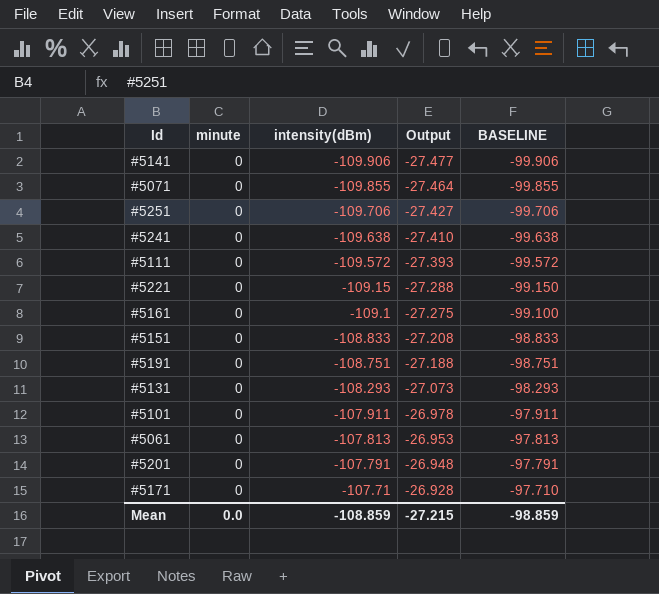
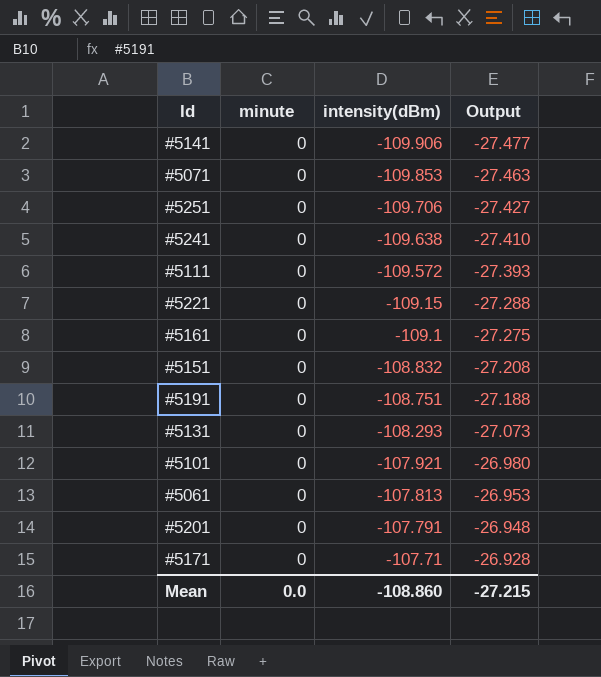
column BASELINE | formula: [intensity(dBm)] + 10 -> none
#5071 | intensity(dBm): -109.855 -> -109.853
#5071 | Output: -27.464 -> -27.463
#5151 | intensity(dBm): -108.833 -> -108.832
#5101 | intensity(dBm): -107.911 -> -107.921
#5101 | Output: -26.978 -> -26.980
Mean | intensity(dBm): -108.859 -> -108.860

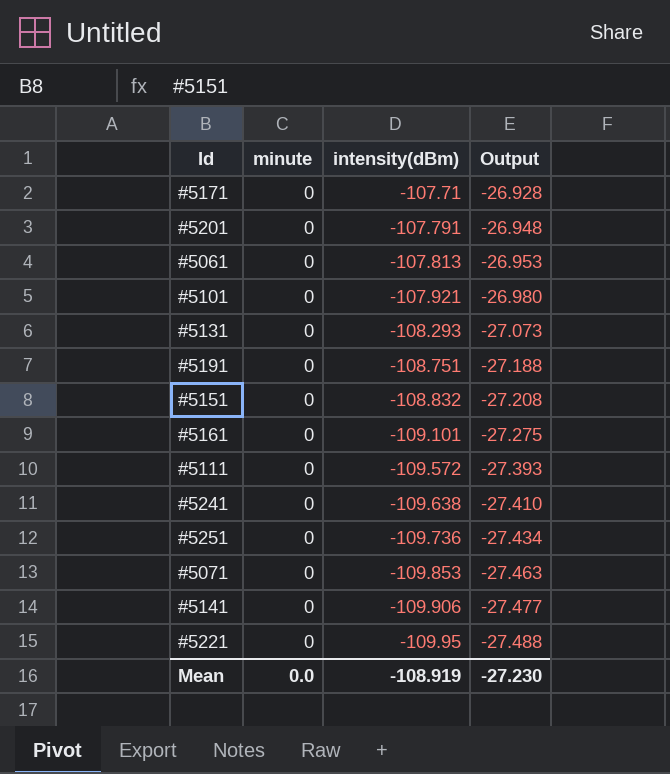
row order: intensity(dBm) ascending -> intensity(dBm) descending
#5161 | intensity(dBm): -109.1 -> -109.101
#5251 | intensity(dBm): -109.706 -> -109.736
#5251 | Output: -27.427 -> -27.434
#5221 | intensity(dBm): -109.15 -> -109.95
#5221 | Output: -27.288 -> -27.488
Mean | intensity(dBm): -108.860 -> -108.919
Mean | Output: -27.215 -> -27.230

